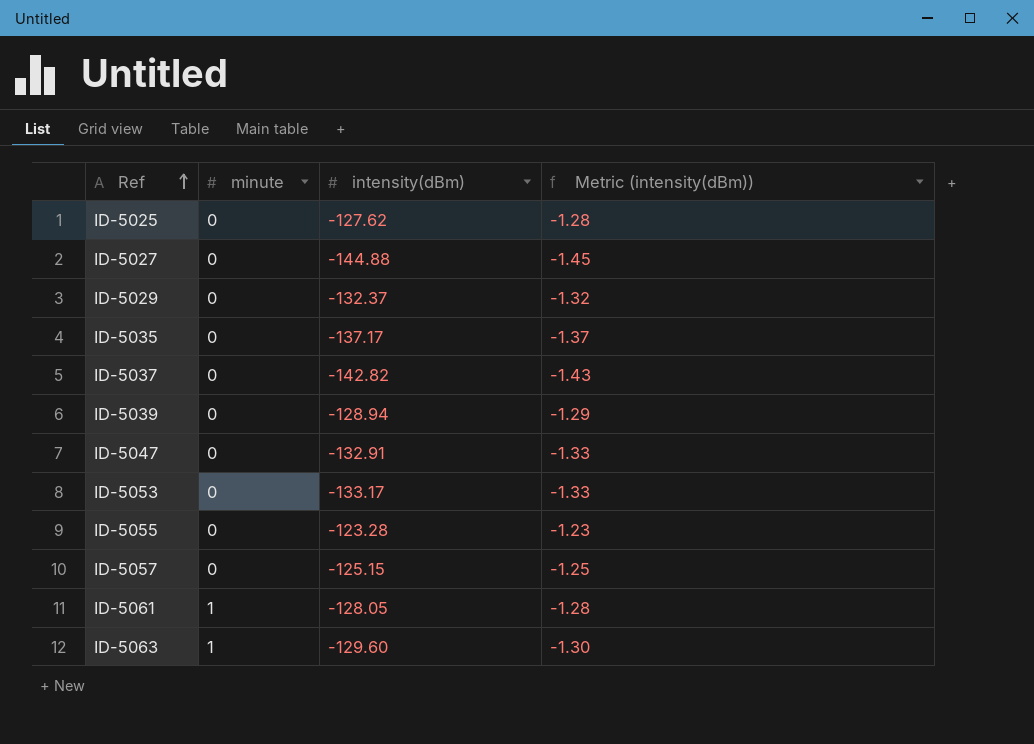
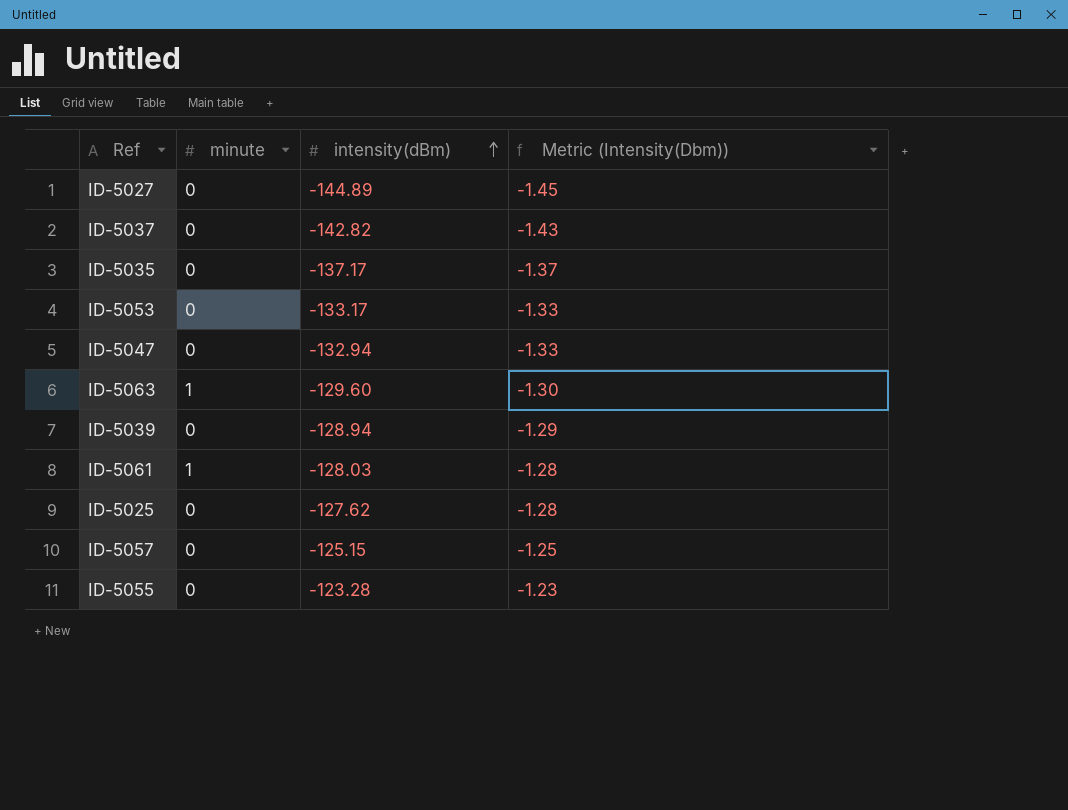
row order: Ref ascending -> intensity(dBm) ascending
column name: Metric (intensity(dBm)) -> Metric (Intensity(Dbm))
row ID-5029: 0 | -132.37 | -1.32 -> none
ID-5027 | intensity(dBm): -144.88 -> -144.89
ID-5047 | intensity(dBm): -132.91 -> -132.94
ID-5061 | intensity(dBm): -128.05 -> -128.03

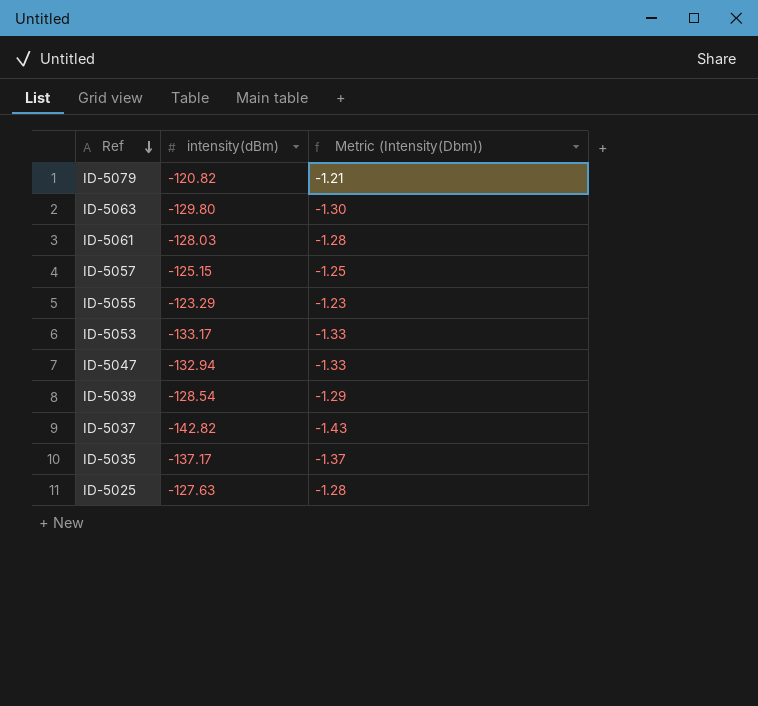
row order: intensity(dBm) ascending -> Ref descending
column minute | position: 2 -> none
row ID-5027: 0 | -144.89 | -1.45 -> none
row ID-5079: none -> -120.82 | -1.21
ID-5063 | intensity(dBm): -129.60 -> -129.80
ID-5055 | intensity(dBm): -123.28 -> -123.29
ID-5039 | intensity(dBm): -128.94 -> -128.54
ID-5025 | intensity(dBm): -127.62 -> -127.63

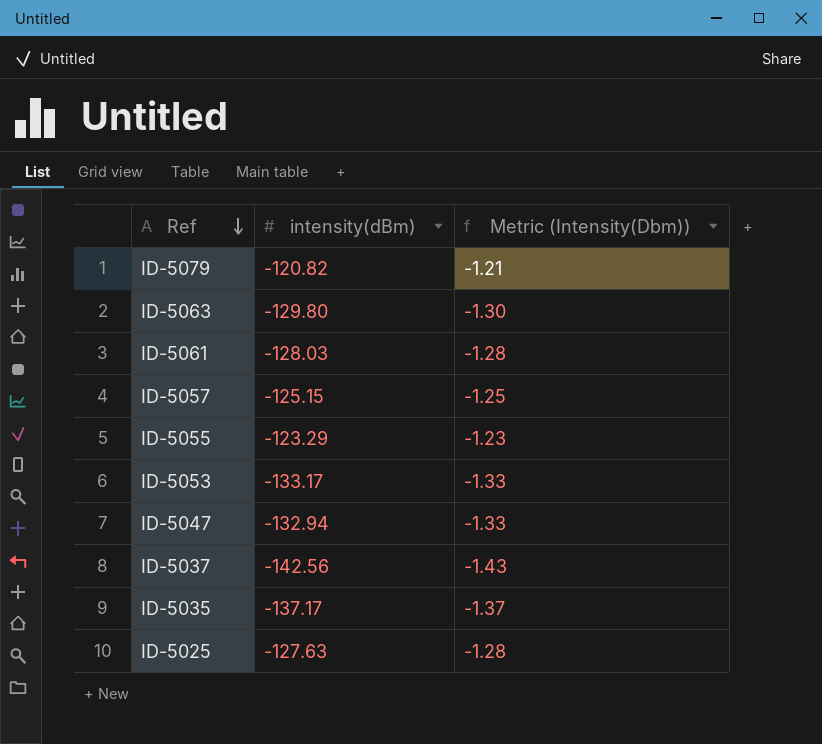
row ID-5039: -128.54 | -1.29 -> none
ID-5037 | intensity(dBm): -142.82 -> -142.56

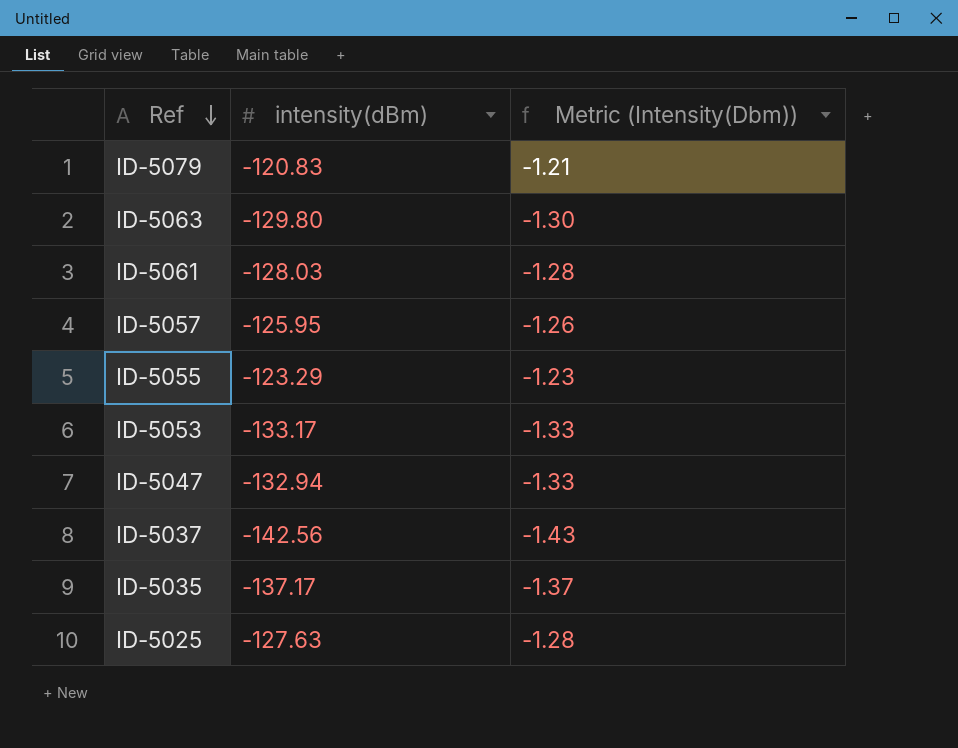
ID-5079 | intensity(dBm): -120.82 -> -120.83
ID-5057 | intensity(dBm): -125.15 -> -125.95
ID-5057 | Metric (Intensity(Dbm)): -1.25 -> -1.26

